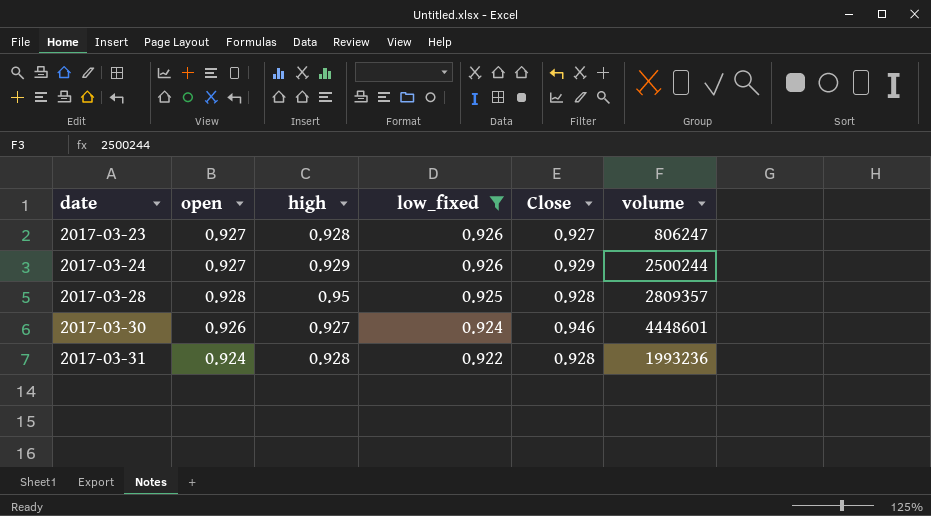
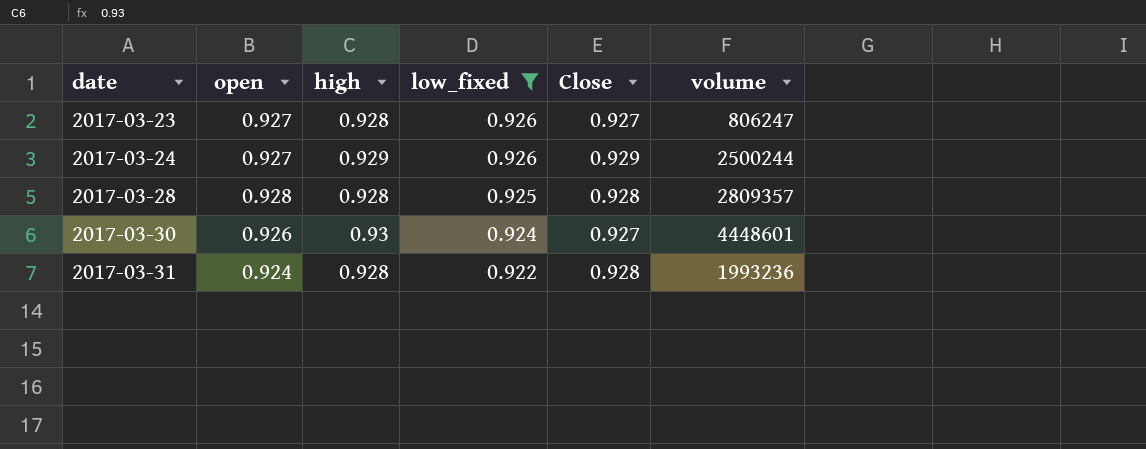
2017-03-28 | high: 0.95 -> 0.928
2017-03-30 | high: 0.927 -> 0.93
2017-03-30 | Close: 0.946 -> 0.927

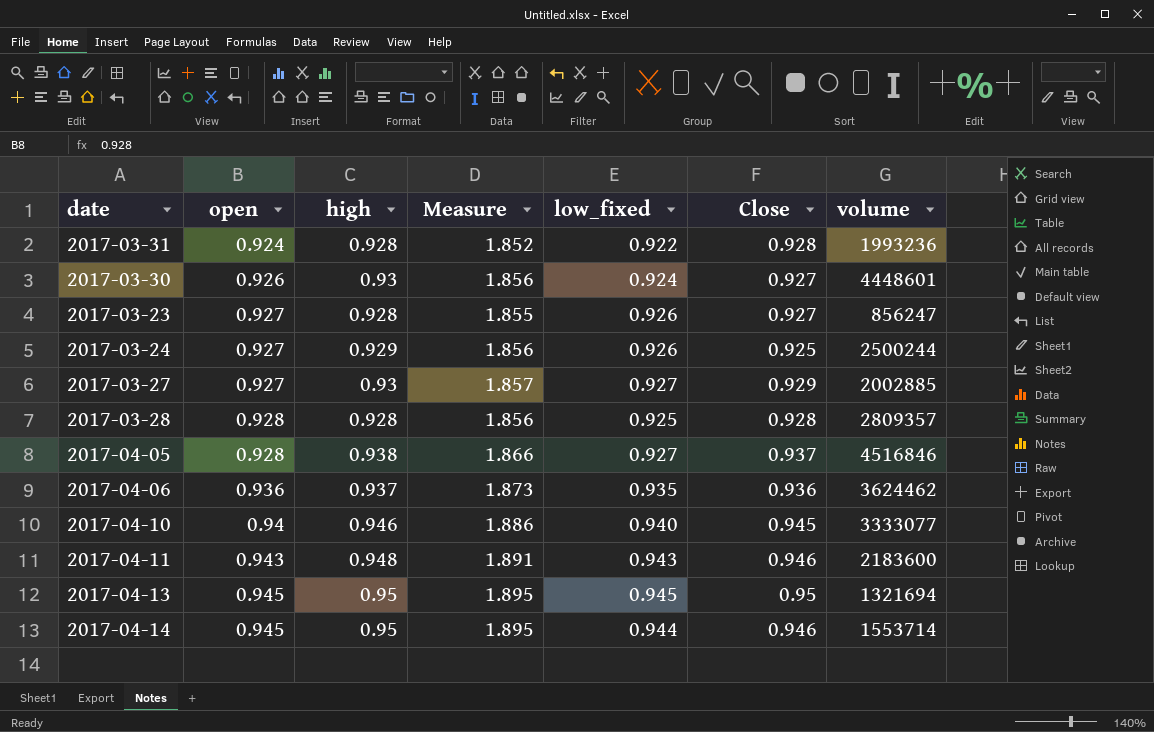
filter: low_fixed <= 0.926 -> none
row order: date ascending -> open ascending
column Measure | formula: none -> [open] + [high]
2017-03-23 | volume: 806247 -> 856247
2017-03-24 | Close: 0.929 -> 0.925

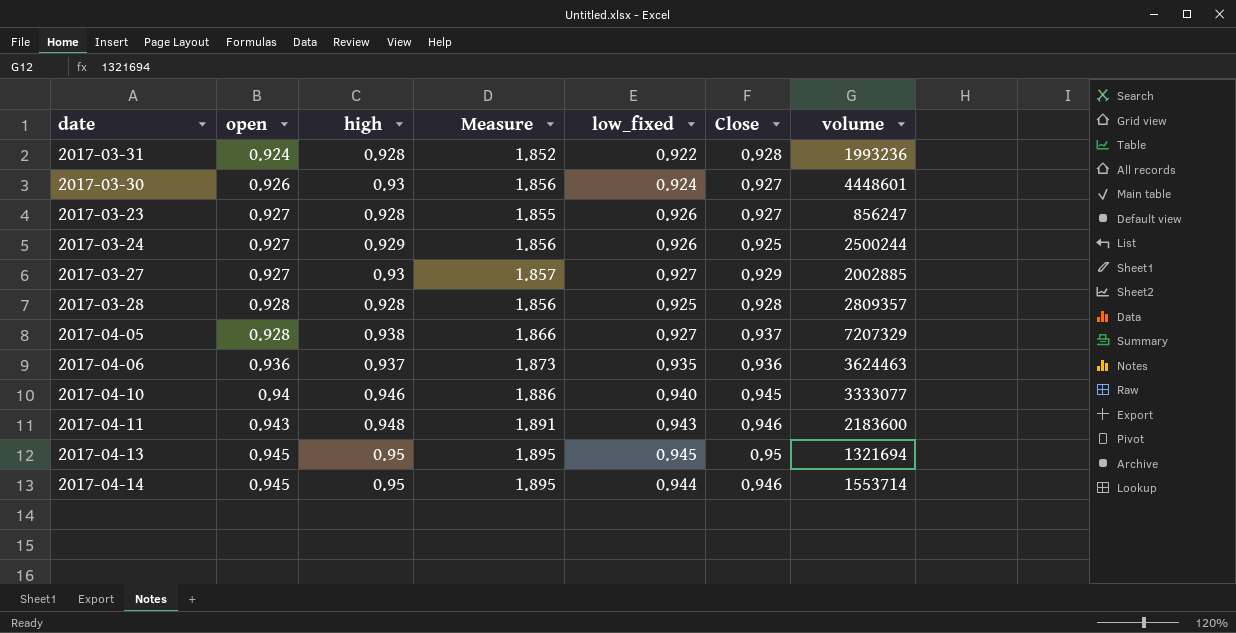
2017-04-05 | volume: 4516846 -> 7207329
2017-04-06 | volume: 3624462 -> 3624463

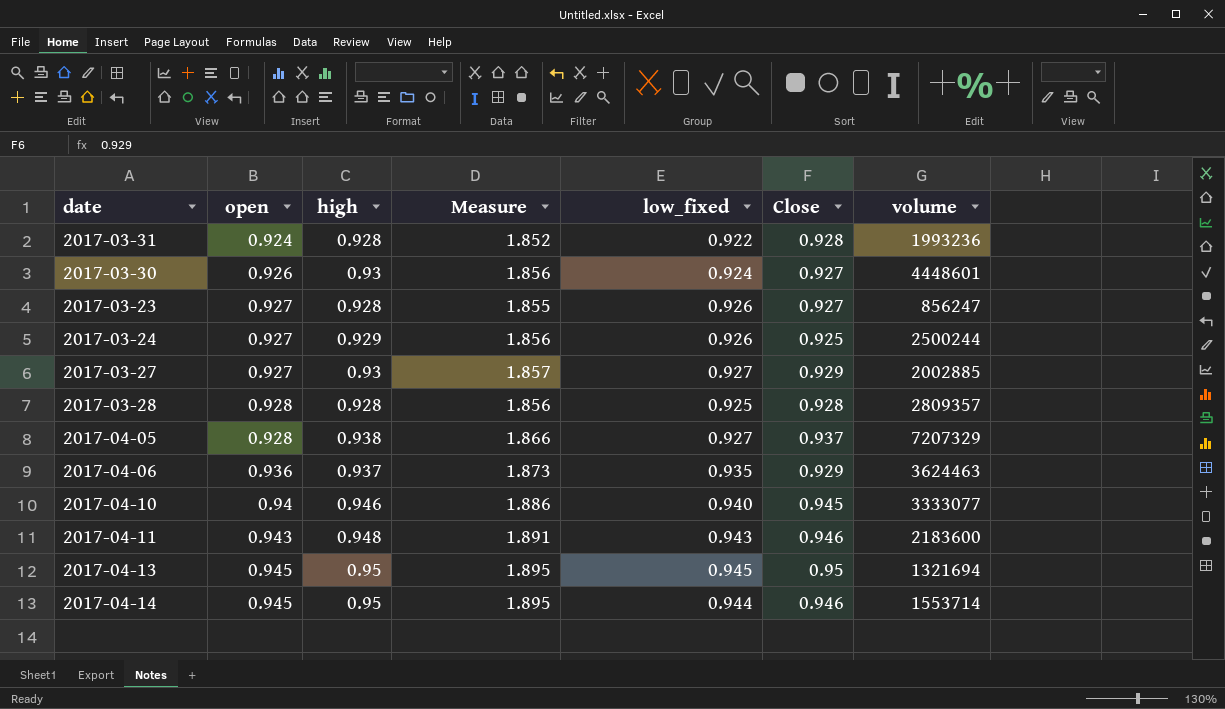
2017-04-06 | Close: 0.936 -> 0.929

